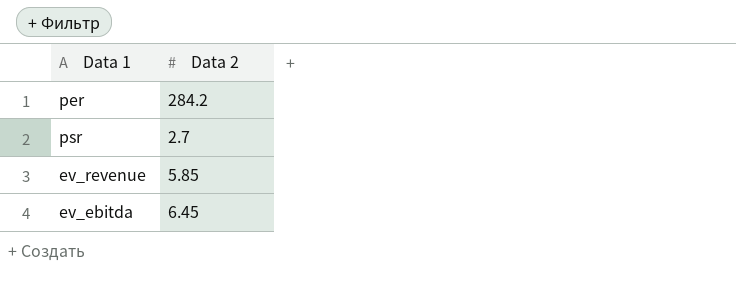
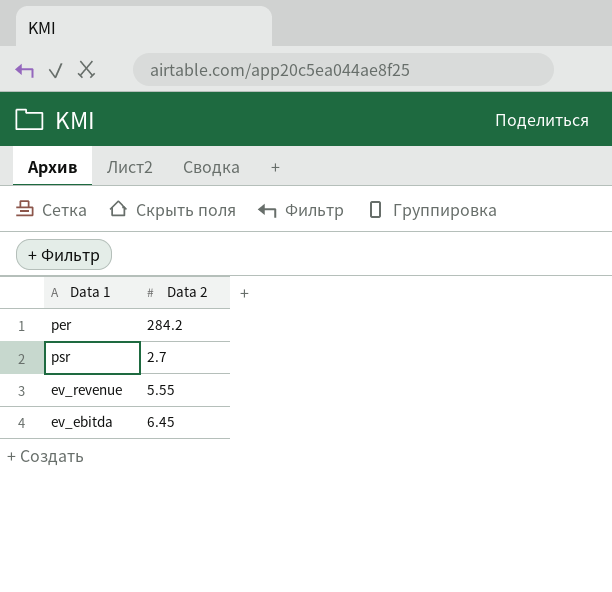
ev_revenue | Data 2: 5.85 -> 5.55

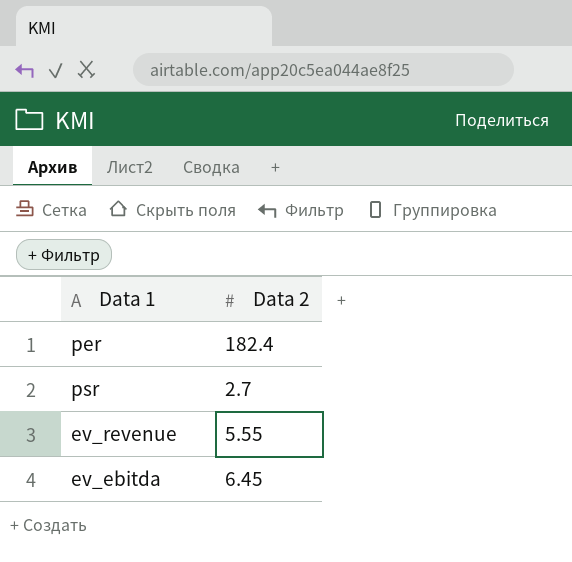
per | Data 2: 284.2 -> 182.4

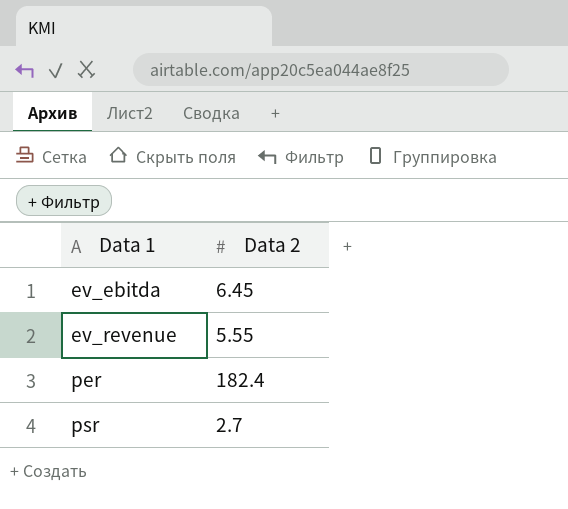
row order: none -> Data 1 ascending

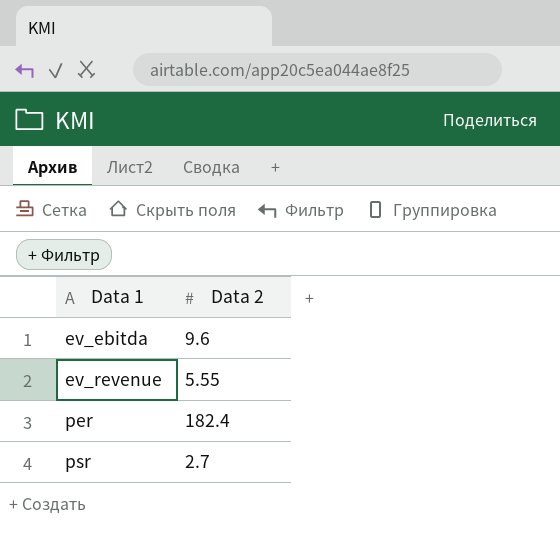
ev_ebitda | Data 2: 6.45 -> 9.6

